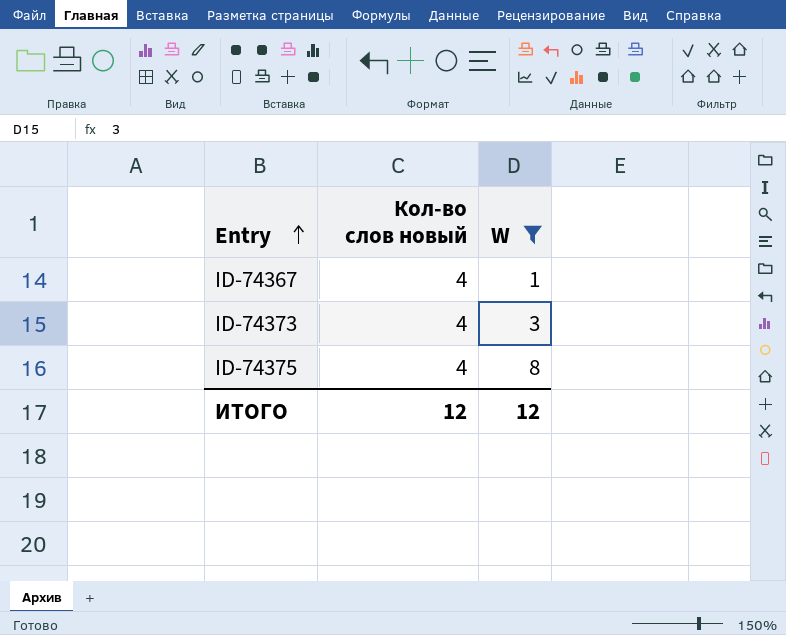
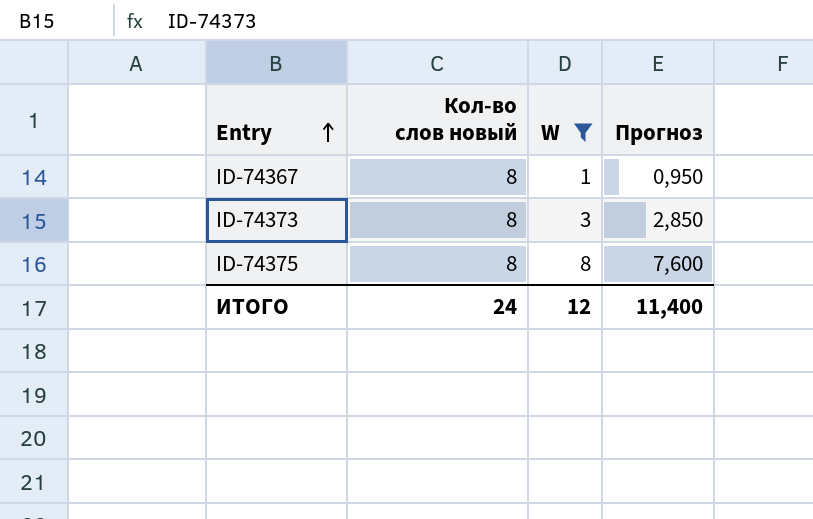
column Прогноз | formula: none -> [W] * 0,95
ID-74367 | Кол-во слов новый: 4 -> 8
ID-74373 | Кол-во слов новый: 4 -> 8
ID-74375 | Кол-во слов новый: 4 -> 8
ИТОГО | Кол-во слов новый: 12 -> 24

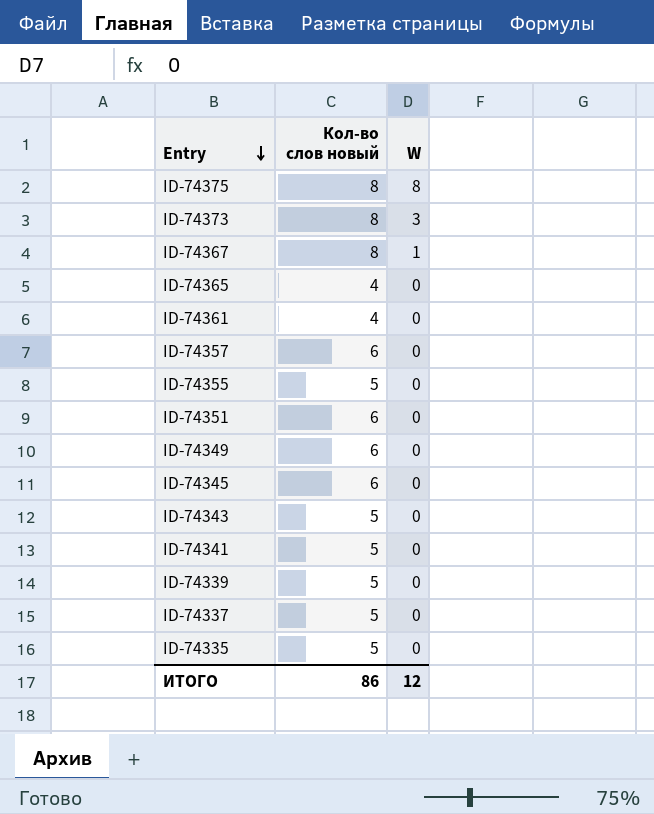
filter: W != 0 -> none
row order: Entry ascending -> Entry descending
column Прогноз | formula: [W] * 0,95 -> none
ИТОГО | Кол-во слов новый: 24 -> 86

